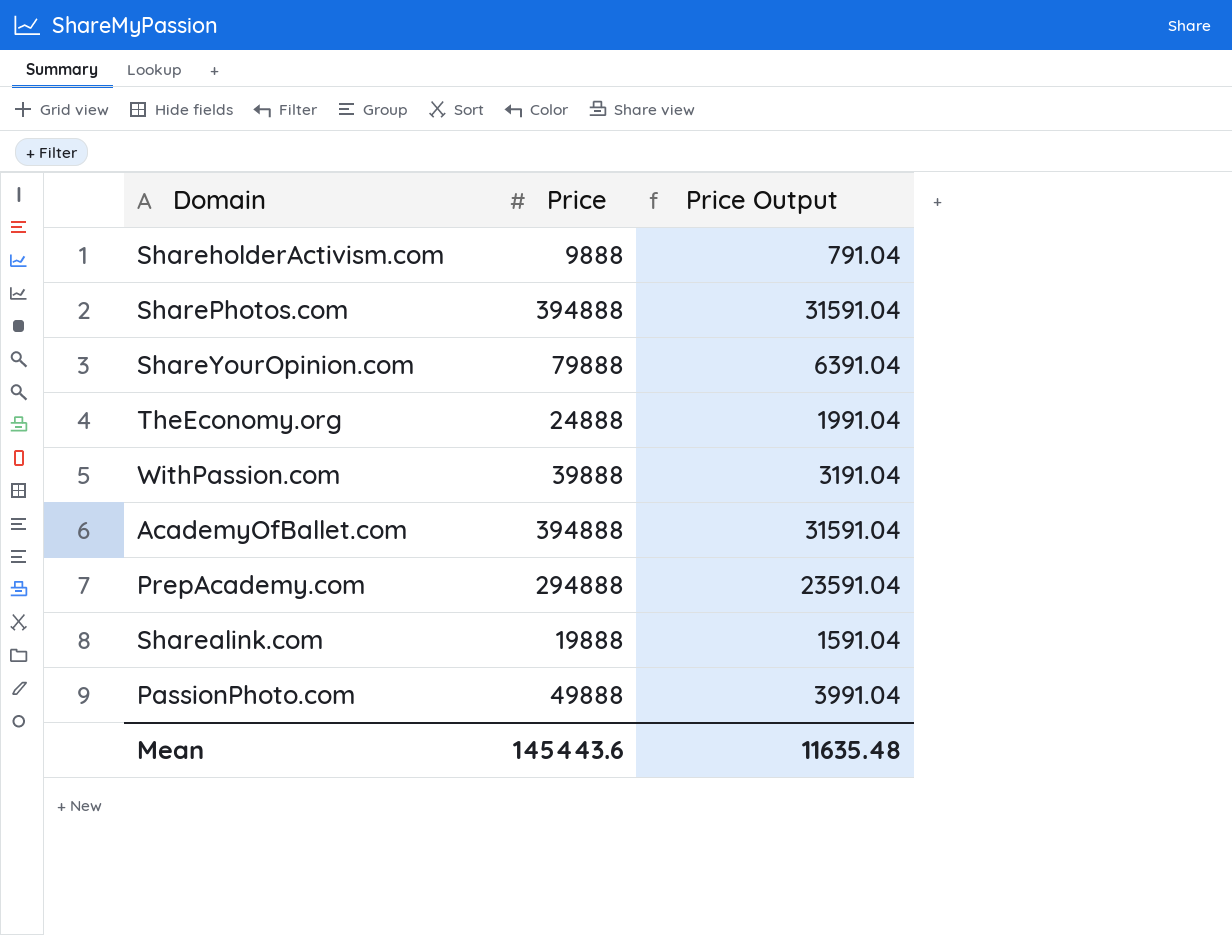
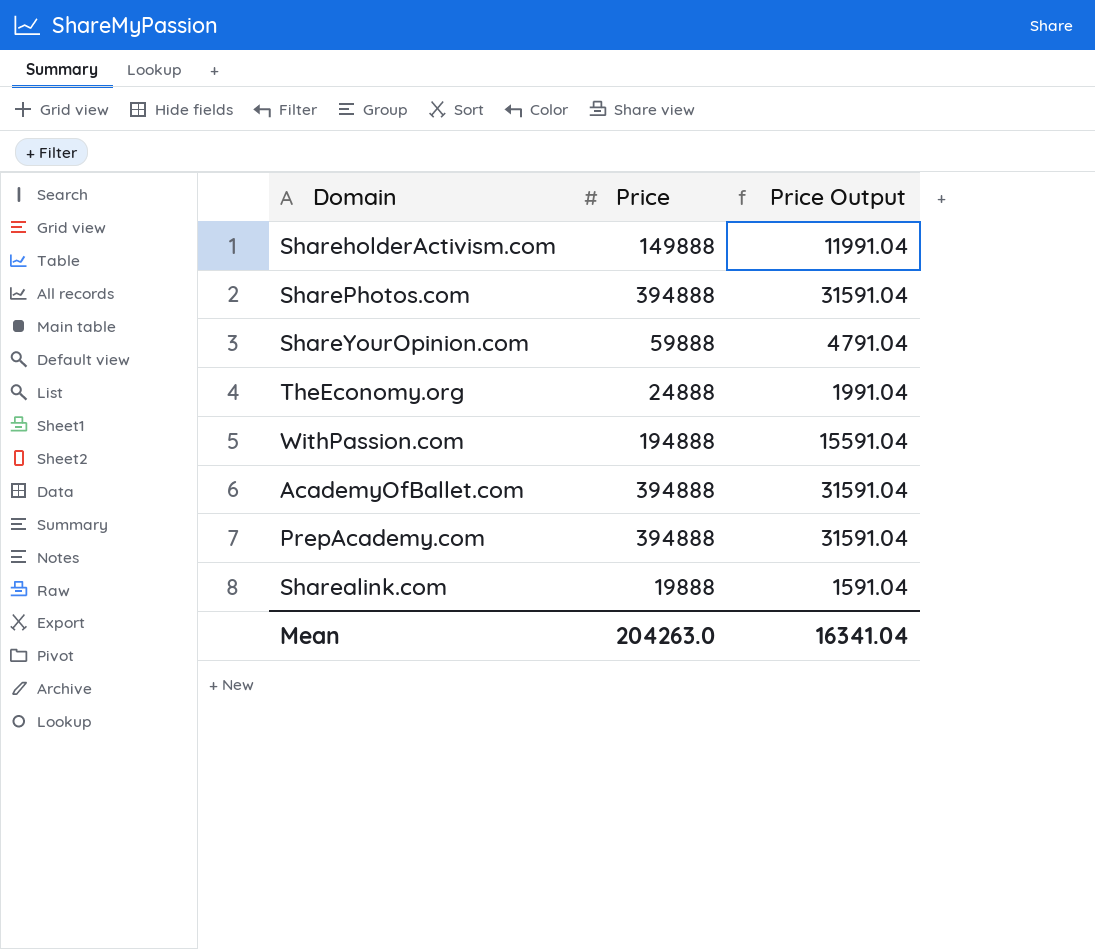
row PassionPhoto.com: 49888 | 3991.04 -> none
ShareholderActivism.com | Price: 9888 -> 149888
ShareholderActivism.com | Price Output: 791.04 -> 11991.04
ShareYourOpinion.com | Price: 79888 -> 59888
ShareYourOpinion.com | Price Output: 6391.04 -> 4791.04
WithPassion.com | Price: 39888 -> 194888
WithPassion.com | Price Output: 3191.04 -> 15591.04
PrepAcademy.com | Price: 294888 -> 394888
PrepAcademy.com | Price Output: 23591.04 -> 31591.04
Mean | Price: 145443.6 -> 204263.0
Mean | Price Output: 11635.48 -> 16341.04

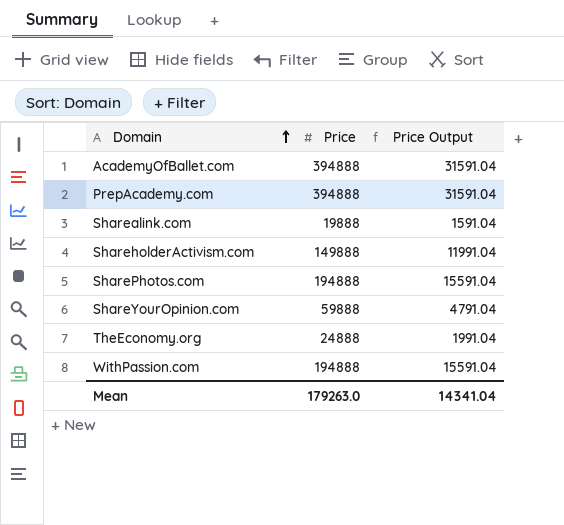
row order: none -> Domain ascending
SharePhotos.com | Price: 394888 -> 194888
SharePhotos.com | Price Output: 31591.04 -> 15591.04
Mean | Price: 204263.0 -> 179263.0
Mean | Price Output: 16341.04 -> 14341.04

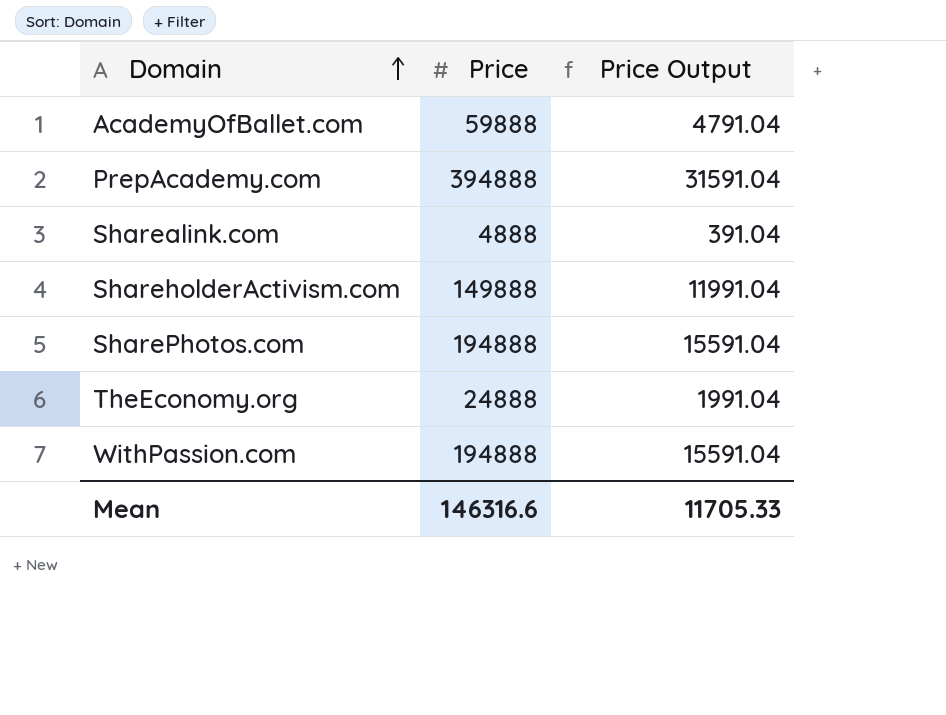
row ShareYourOpinion.com: 59888 | 4791.04 -> none
AcademyOfBallet.com | Price: 394888 -> 59888
AcademyOfBallet.com | Price Output: 31591.04 -> 4791.04
Sharealink.com | Price: 19888 -> 4888
Sharealink.com | Price Output: 1591.04 -> 391.04
Mean | Price: 179263.0 -> 146316.6
Mean | Price Output: 14341.04 -> 11705.33

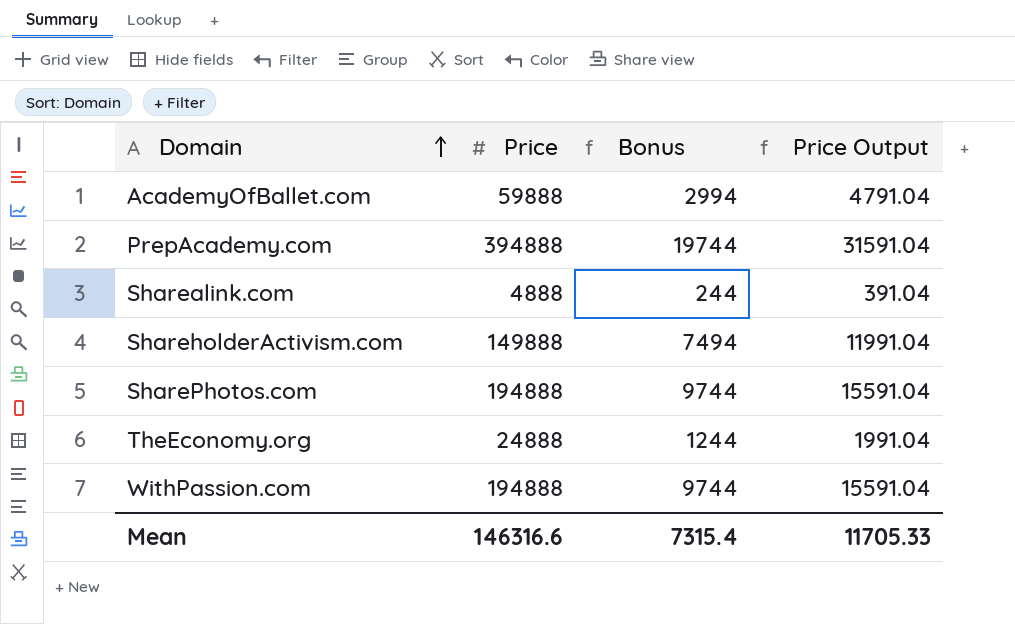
column Bonus | formula: none -> [Price] * 0.05

